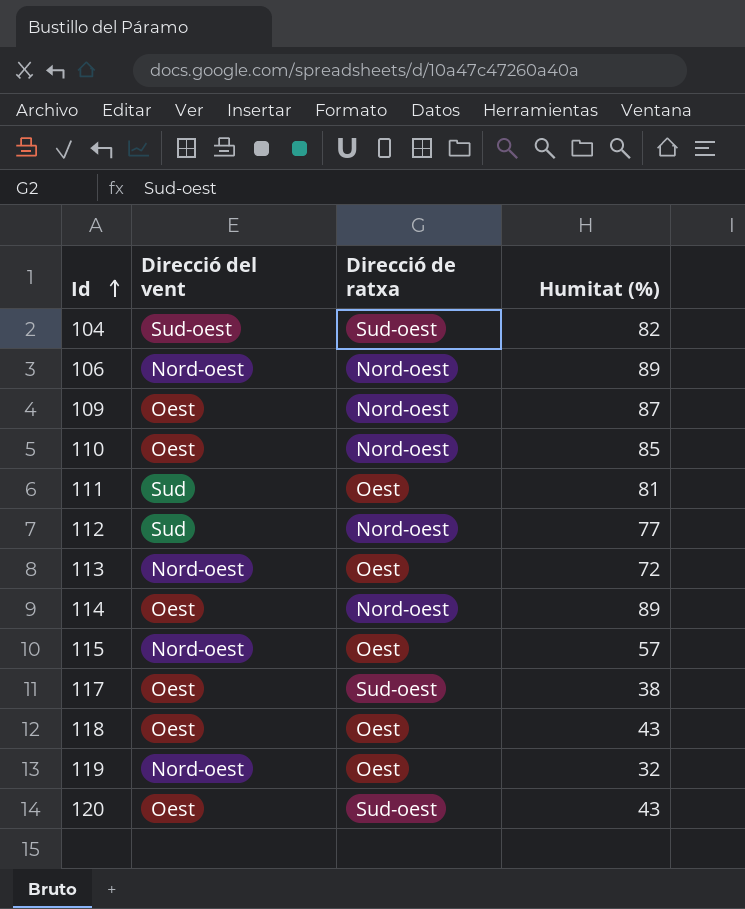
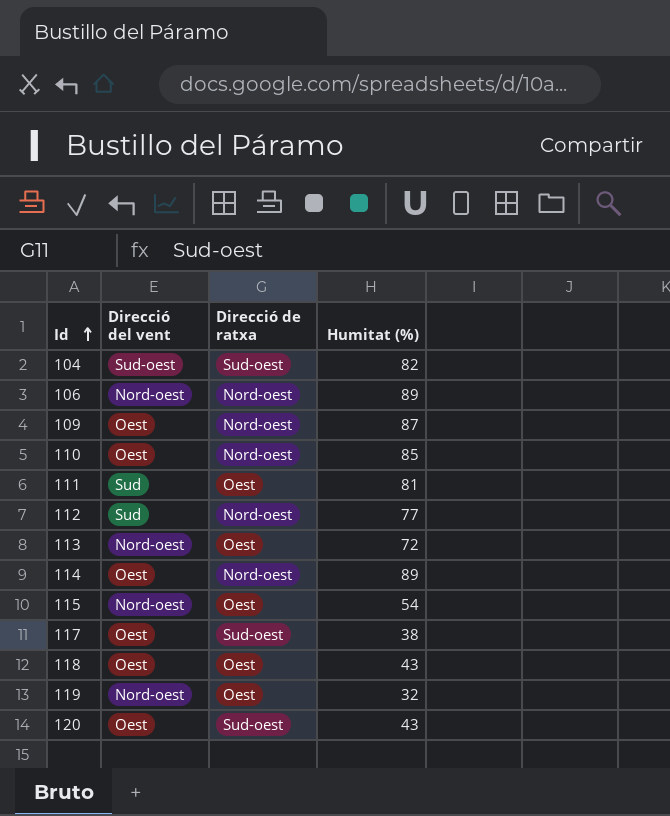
115 | Humitat (%): 57 -> 54

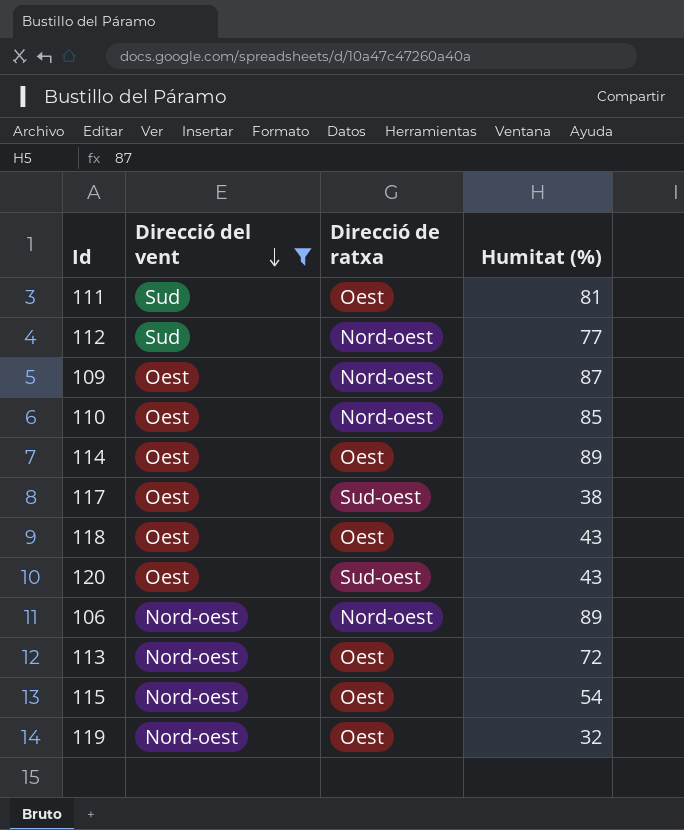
filter: none -> Direcció del vent != Sud-oest
row order: Id ascending -> Direcció del vent descending
114 | Direcció de ratxa: Nord-oest -> Oest

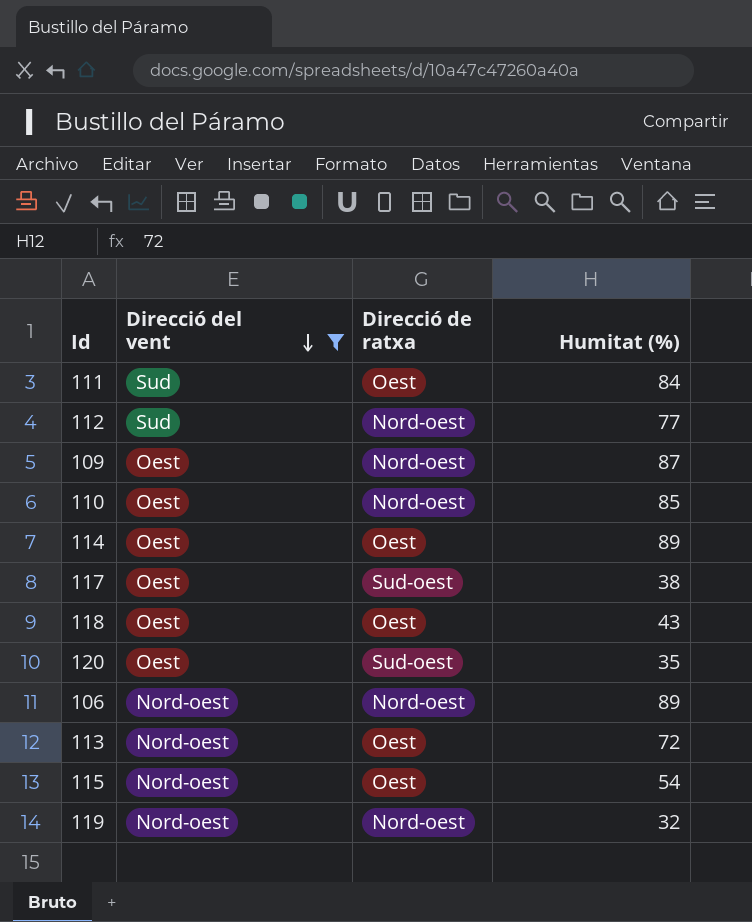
111 | Humitat (%): 81 -> 84
120 | Humitat (%): 43 -> 35
119 | Direcció de ratxa: Oest -> Nord-oest

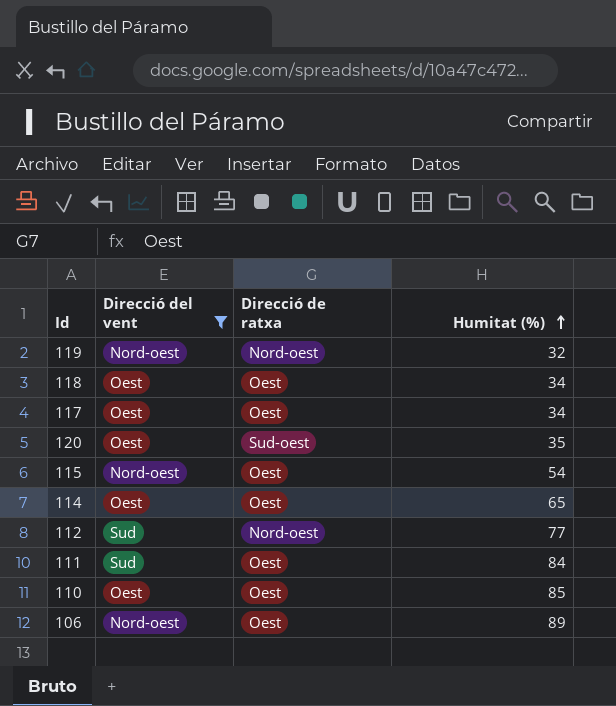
row order: Direcció del vent descending -> Humitat (%) ascending
row 109: Oest | Nord-oest | 87 -> none
row 113: Nord-oest | Oest | 72 -> none
118 | Humitat (%): 43 -> 34
117 | Direcció de ratxa: Sud-oest -> Oest
117 | Humitat (%): 38 -> 34
114 | Humitat (%): 89 -> 65
110 | Direcció de ratxa: Nord-oest -> Oest
106 | Direcció de ratxa: Nord-oest -> Oest

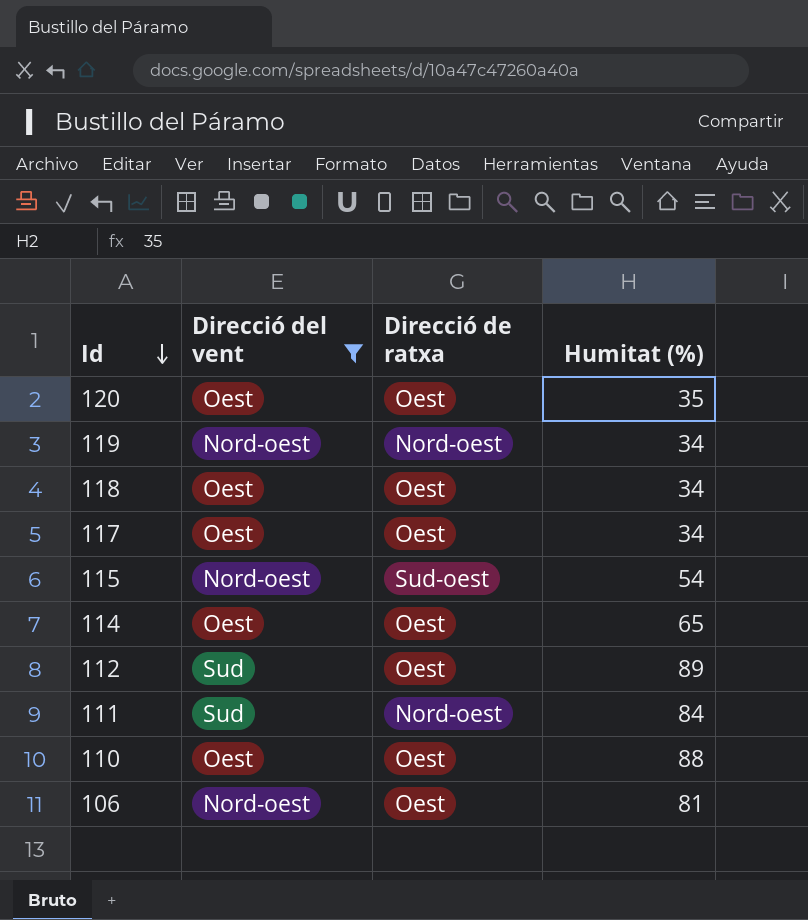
row order: Humitat (%) ascending -> Id descending
120 | Direcció de ratxa: Sud-oest -> Oest
119 | Humitat (%): 32 -> 34
115 | Direcció de ratxa: Oest -> Sud-oest
112 | Direcció de ratxa: Nord-oest -> Oest
112 | Humitat (%): 77 -> 89
111 | Direcció de ratxa: Oest -> Nord-oest
110 | Humitat (%): 85 -> 88
106 | Humitat (%): 89 -> 81

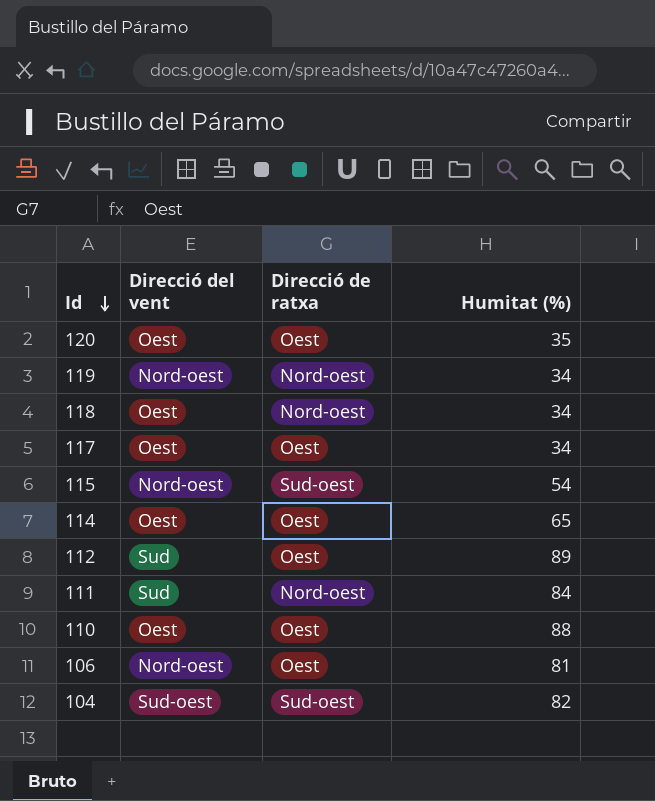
filter: Direcció del vent != Sud-oest -> none
118 | Direcció de ratxa: Oest -> Nord-oest

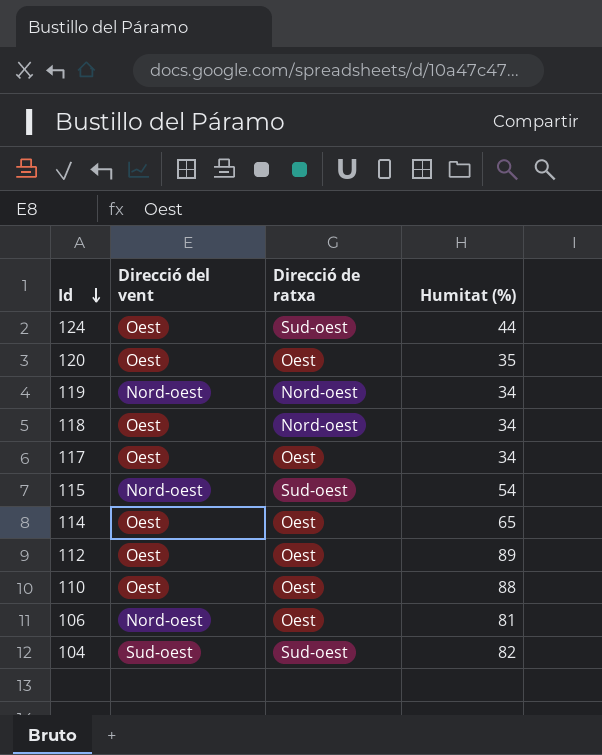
row 111: Sud | Nord-oest | 84 -> none
row 124: none -> Oest | Sud-oest | 44
112 | Direcció del vent: Sud -> Oest

